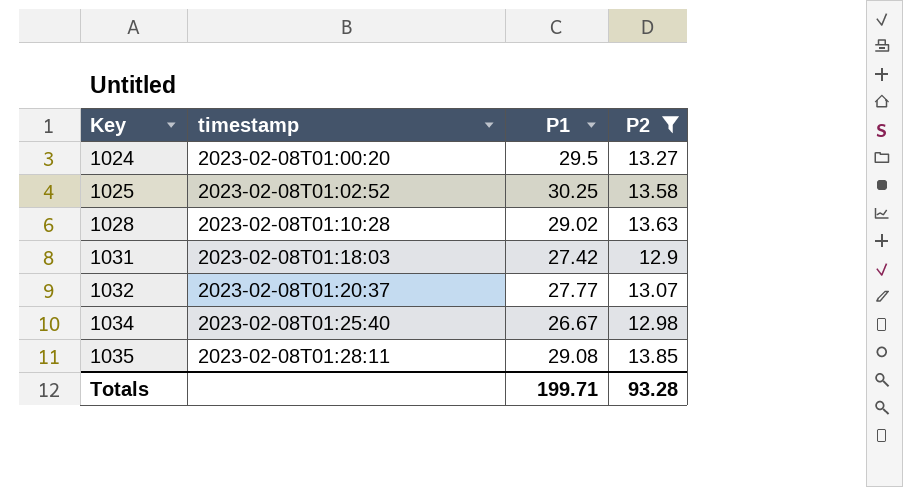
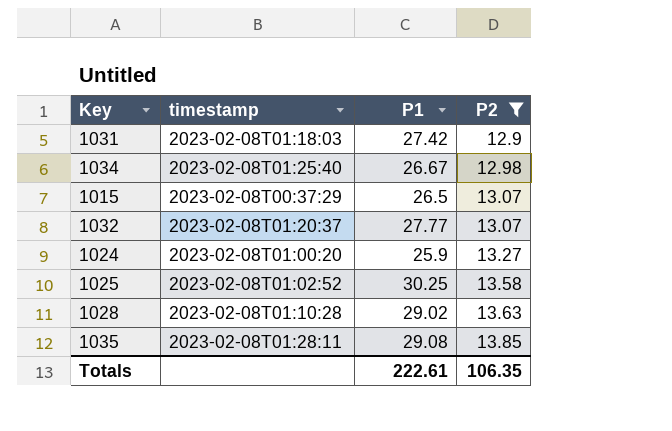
row order: Key ascending -> P2 ascending
row 1015: none -> 2023-02-08T00:37:29 | 26.5 | 13.07
1024 | P1: 29.5 -> 25.9
Totals | P1: 199.71 -> 222.61
Totals | P2: 93.28 -> 106.35

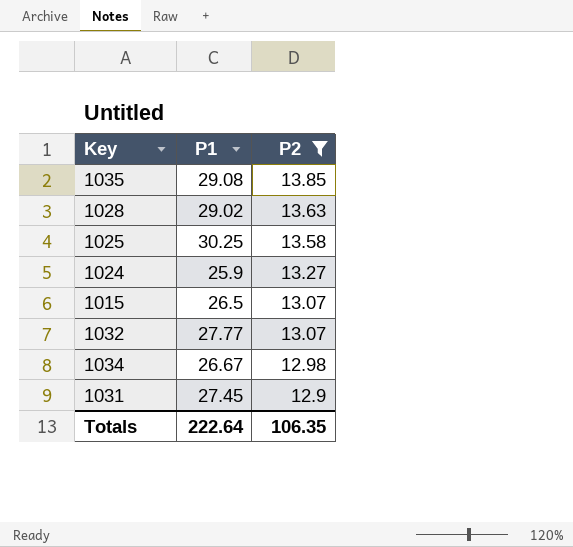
row order: P2 ascending -> P2 descending
column timestamp | position: 2 -> none
1031 | P1: 27.42 -> 27.45
Totals | P1: 222.61 -> 222.64

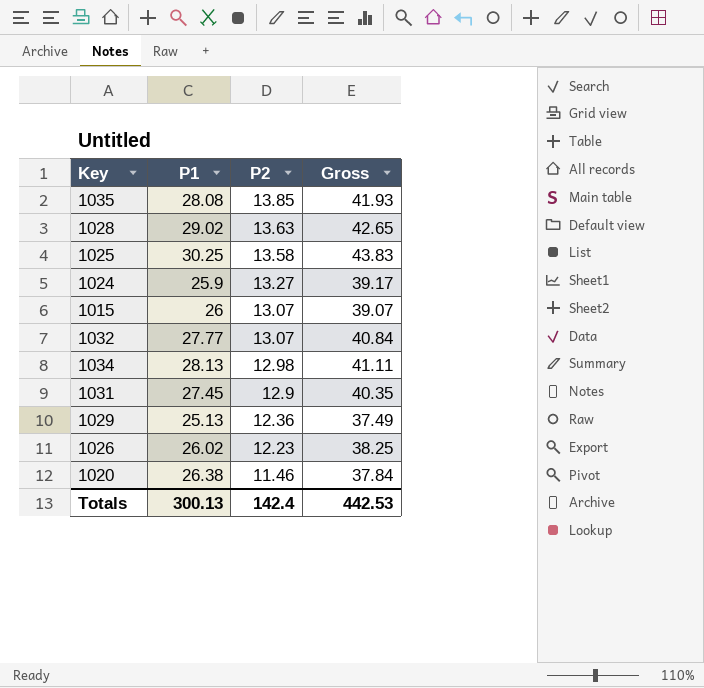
filter: P2 >= 12.9 -> none
column Gross | formula: none -> [P1] + [P2]
1035 | P1: 29.08 -> 28.08
1015 | P1: 26.5 -> 26
1034 | P1: 26.67 -> 28.13
Totals | P1: 222.64 -> 300.13
Totals | P2: 106.35 -> 142.4

